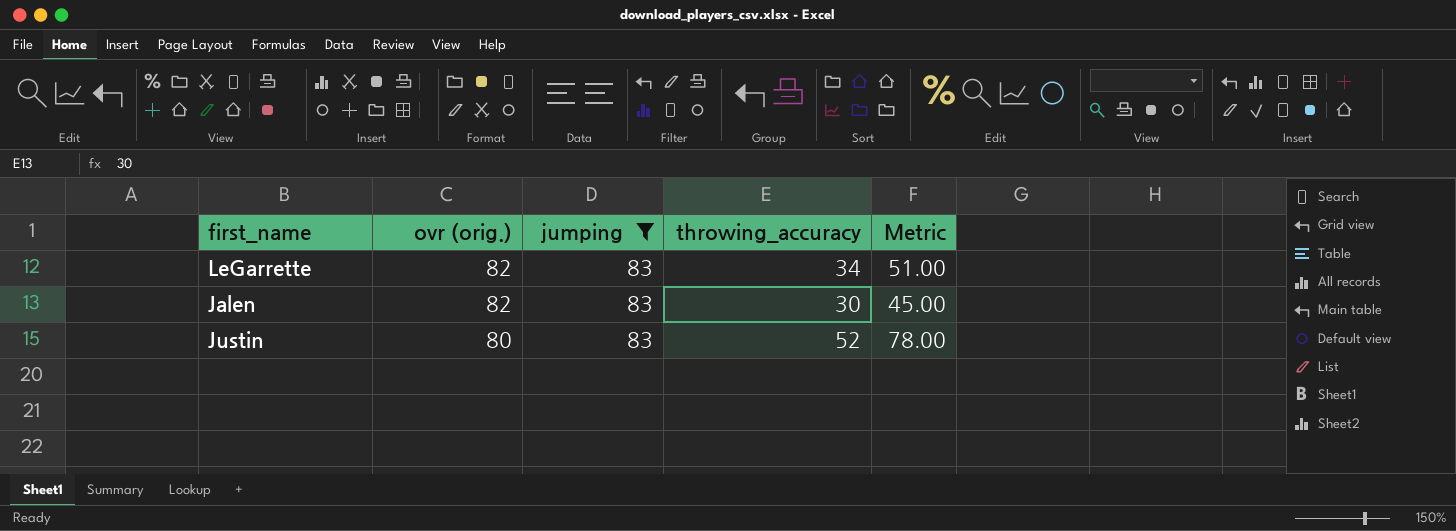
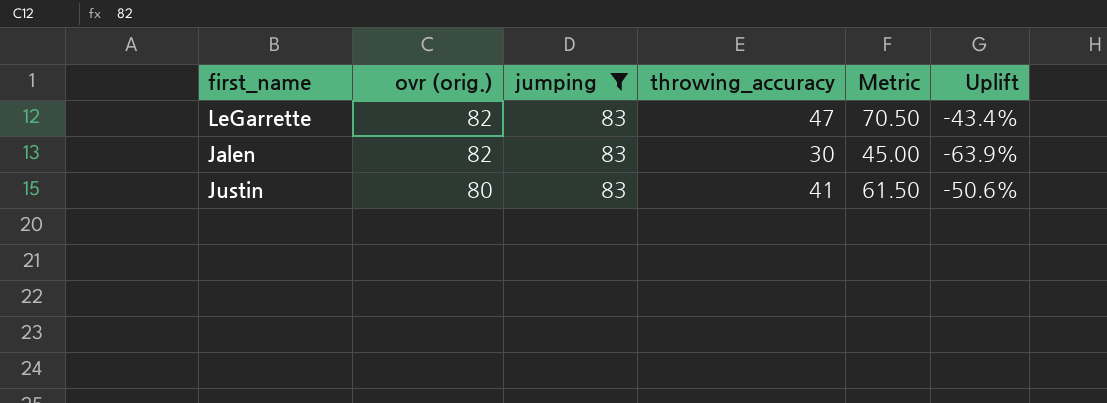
column Uplift | formula: none -> ([throwing_accuracy] - [jumping]) / [jumping]
LeGarrette | throwing_accuracy: 34 -> 47
LeGarrette | Metric: 51.00 -> 70.50
Justin | throwing_accuracy: 52 -> 41
Justin | Metric: 78.00 -> 61.50

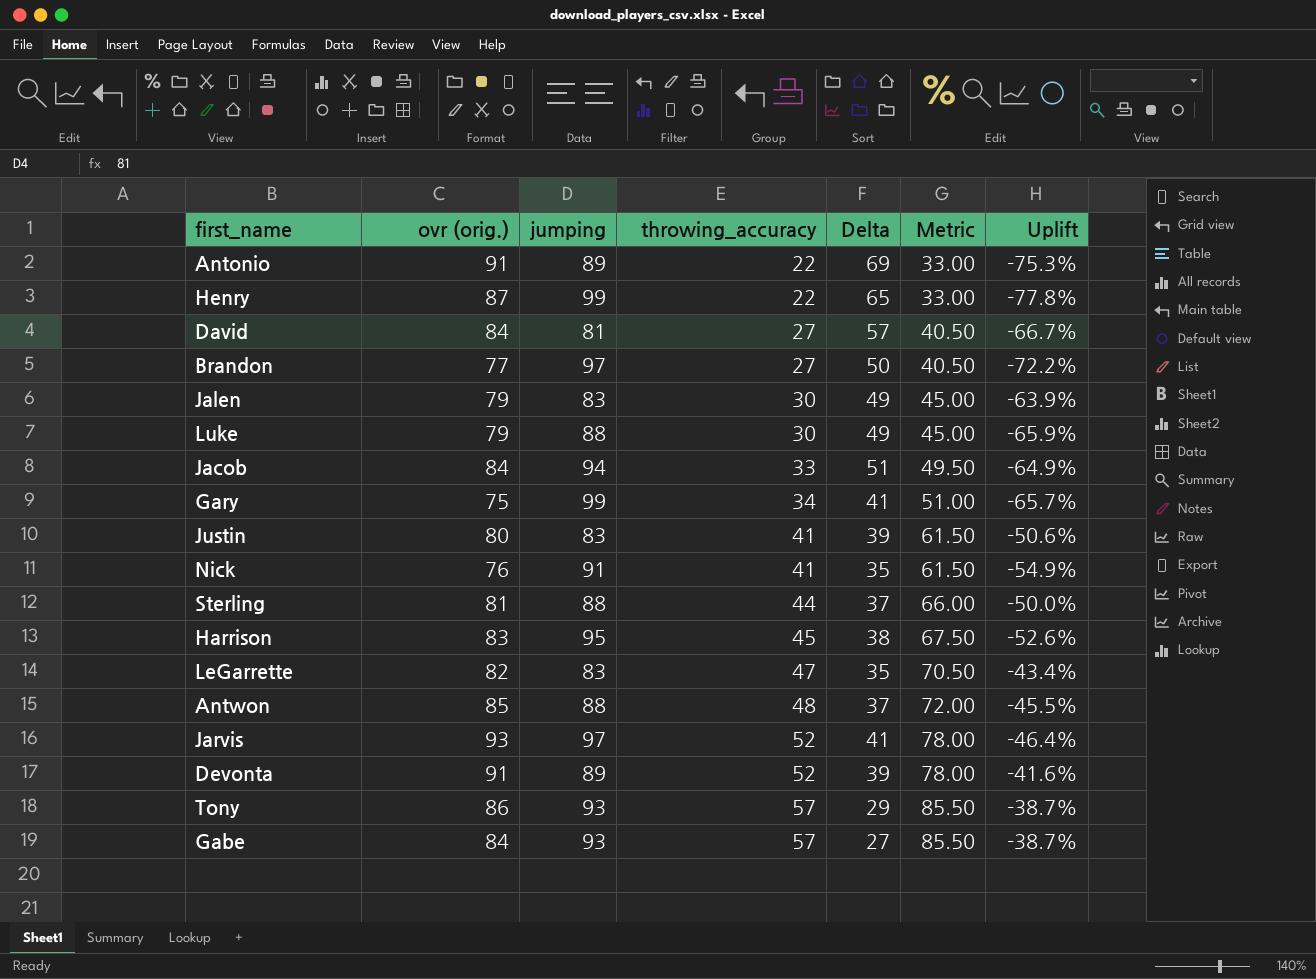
filter: jumping = 83 -> none
row order: ovr (orig.) descending -> throwing_accuracy ascending
column Delta | formula: none -> [ovr (orig.)] - [throwing_accuracy]
Jalen | ovr (orig.): 82 -> 79

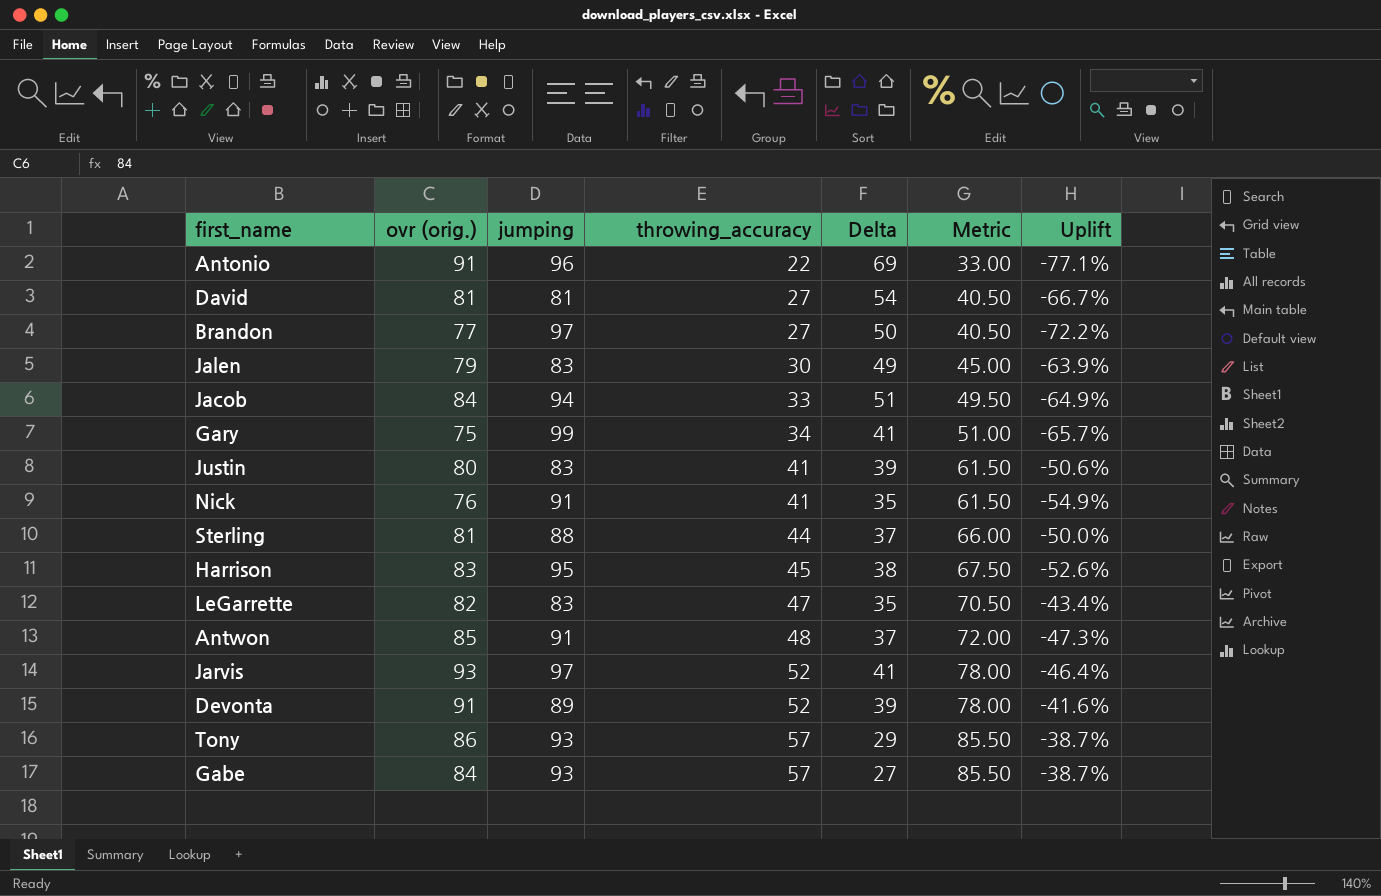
row Henry: 87 | 99 | 22 | 65 | 33.00 | -77.8% -> none
row Luke: 79 | 88 | 30 | 49 | 45.00 | -65.9% -> none
Antonio | jumping: 89 -> 96
Antonio | Uplift: -75.3% -> -77.1%
David | ovr (orig.): 84 -> 81
David | Delta: 57 -> 54
Antwon | jumping: 88 -> 91
Antwon | Uplift: -45.5% -> -47.3%

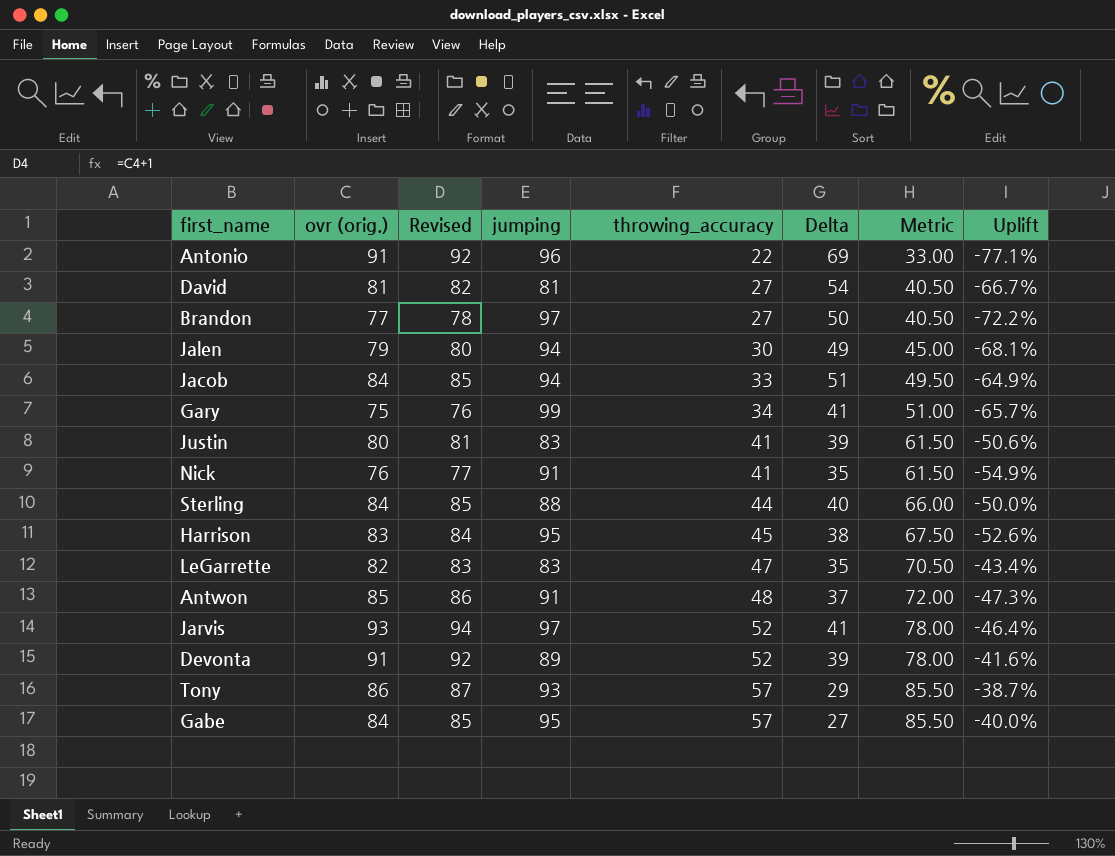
column Revised | formula: none -> [ovr (orig.)] + 1
Jalen | jumping: 83 -> 94
Jalen | Uplift: -63.9% -> -68.1%
Sterling | ovr (orig.): 81 -> 84
Sterling | Delta: 37 -> 40
Gabe | jumping: 93 -> 95
Gabe | Uplift: -38.7% -> -40.0%

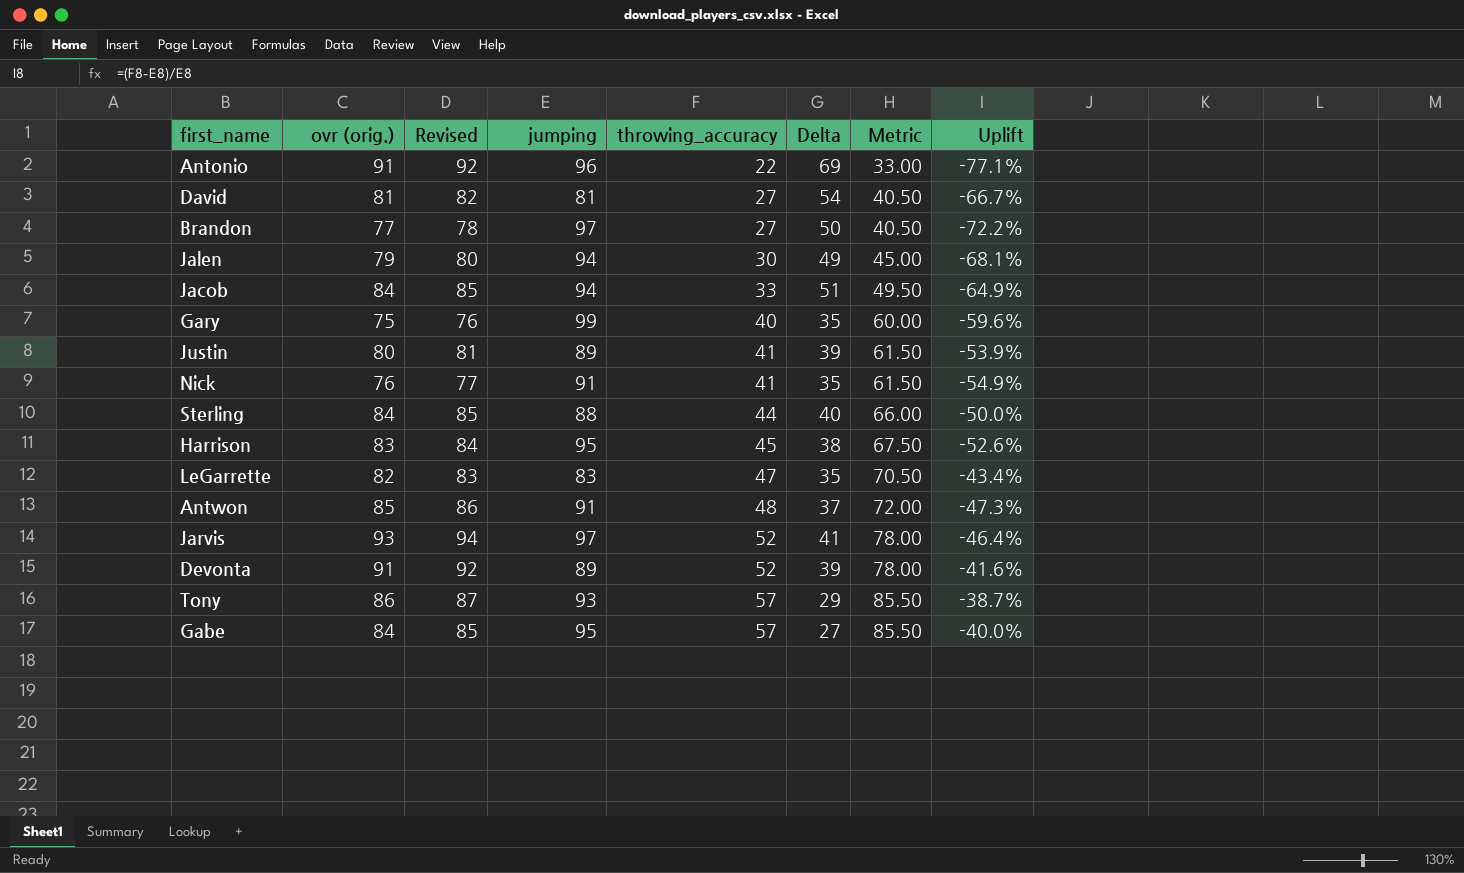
Gary | throwing_accuracy: 34 -> 40
Gary | Delta: 41 -> 35
Gary | Metric: 51.00 -> 60.00
Gary | Uplift: -65.7% -> -59.6%
Justin | jumping: 83 -> 89
Justin | Uplift: -50.6% -> -53.9%

